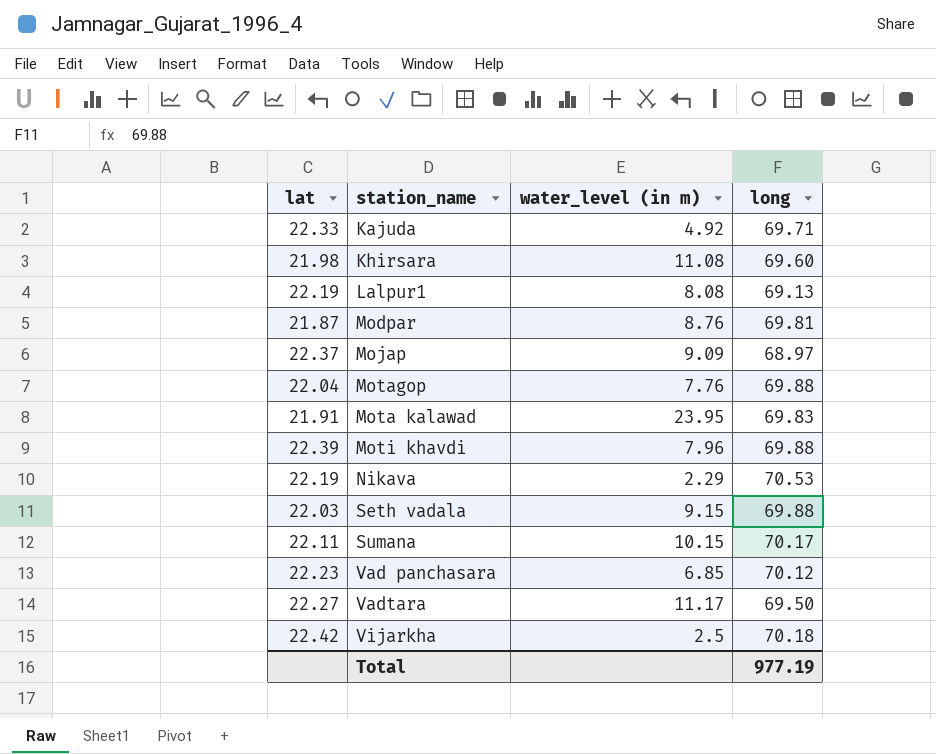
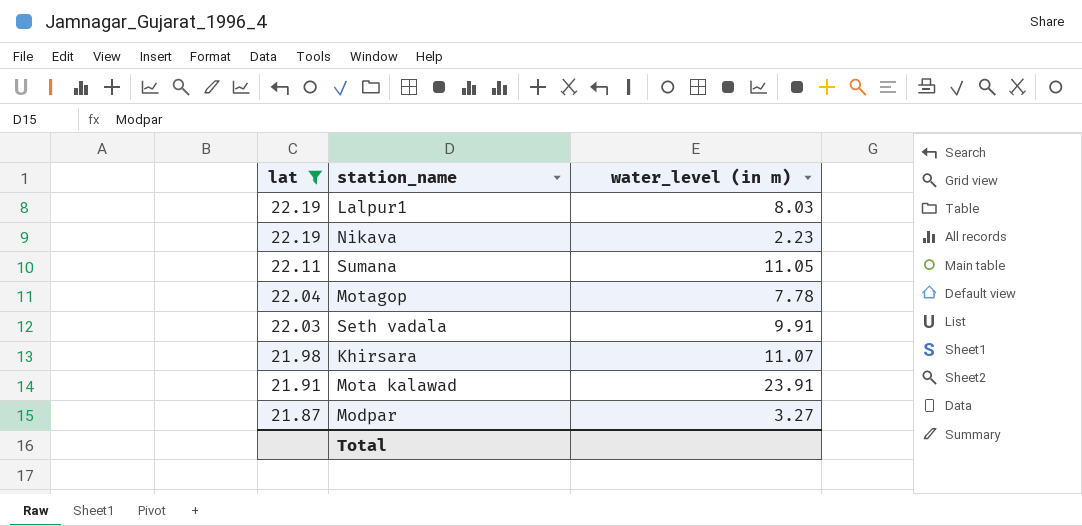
filter: none -> lat <= 22.19
row order: none -> lat descending
column long | position: 4 -> none
Lalpur1 | water_level (in m): 8.08 -> 8.03
Nikava | water_level (in m): 2.29 -> 2.23
Sumana | water_level (in m): 10.15 -> 11.05
Motagop | water_level (in m): 7.76 -> 7.78
Seth vadala | water_level (in m): 9.15 -> 9.91
Khirsara | water_level (in m): 11.08 -> 11.07
Mota kalawad | water_level (in m): 23.95 -> 23.91
Modpar | water_level (in m): 8.76 -> 3.27

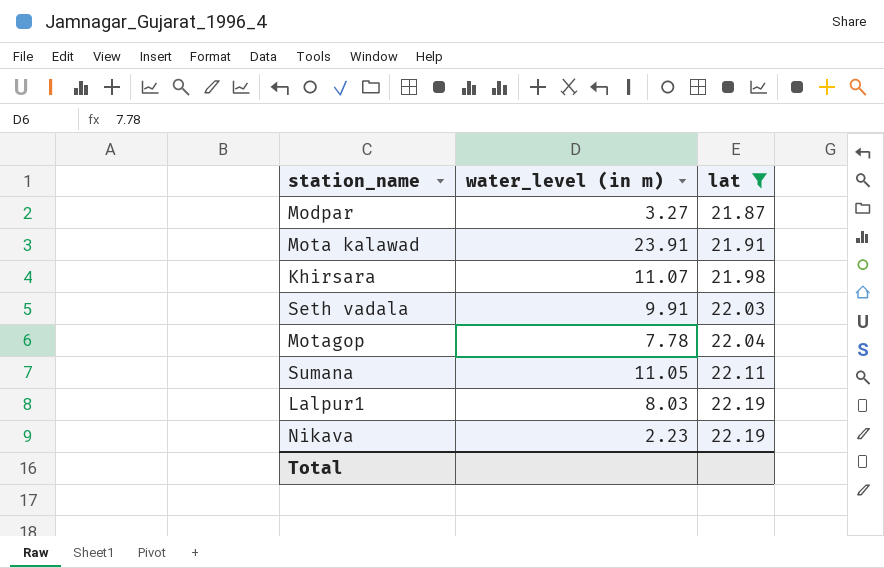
row order: lat descending -> lat ascending
column lat | position: 1 -> 3

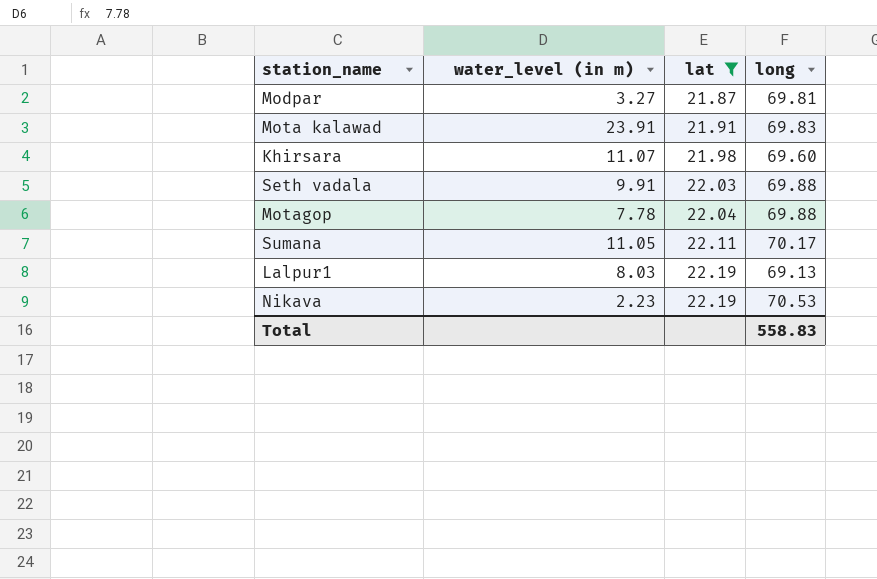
column long | position: none -> 4

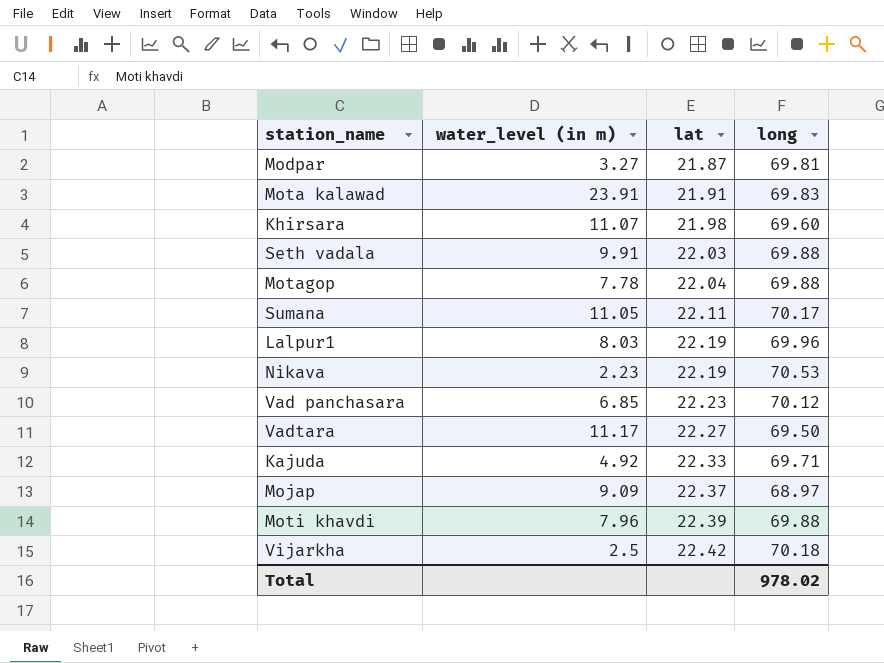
filter: lat <= 22.19 -> none
Lalpur1 | long: 69.13 -> 69.96
Total | long: 558.83 -> 978.02

